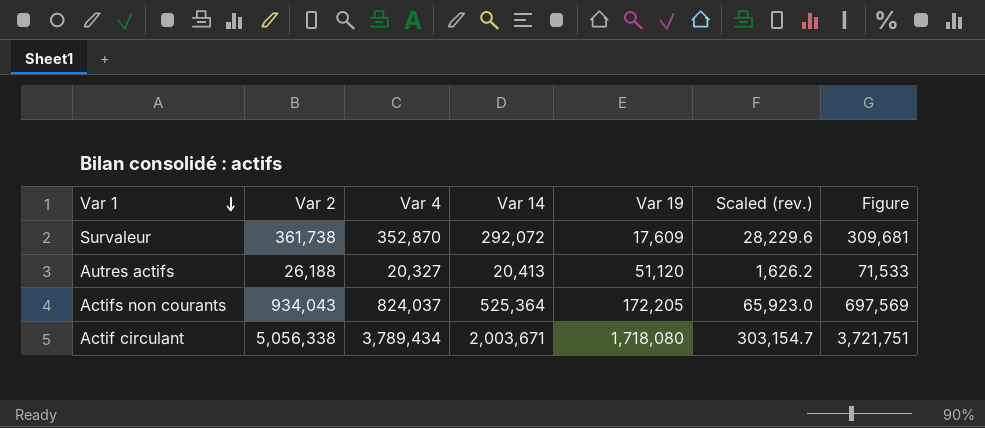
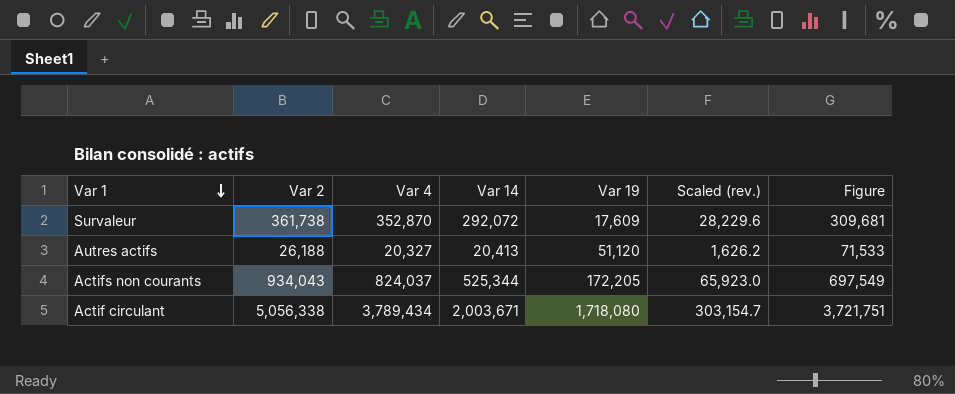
Actifs non courants | Var 14: 525,364 -> 525,344
Actifs non courants | Figure: 697,569 -> 697,549

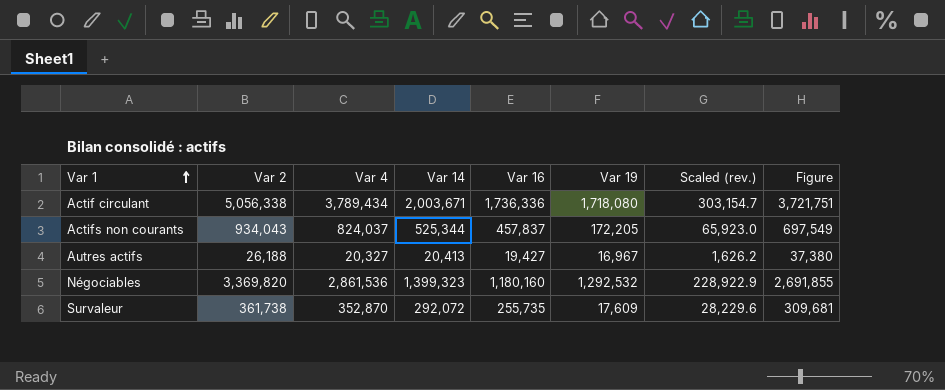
row order: Var 1 descending -> Var 1 ascending
column Var 16 | position: none -> 5
Autres actifs | Var 19: 51,120 -> 16,967
Autres actifs | Figure: 71,533 -> 37,380
row Négociables: none -> 3,369,820 | 2,861,536 | 1,399,323 | 1,180,160 | 1,292,532 | 228,922.9 | 2,691,855

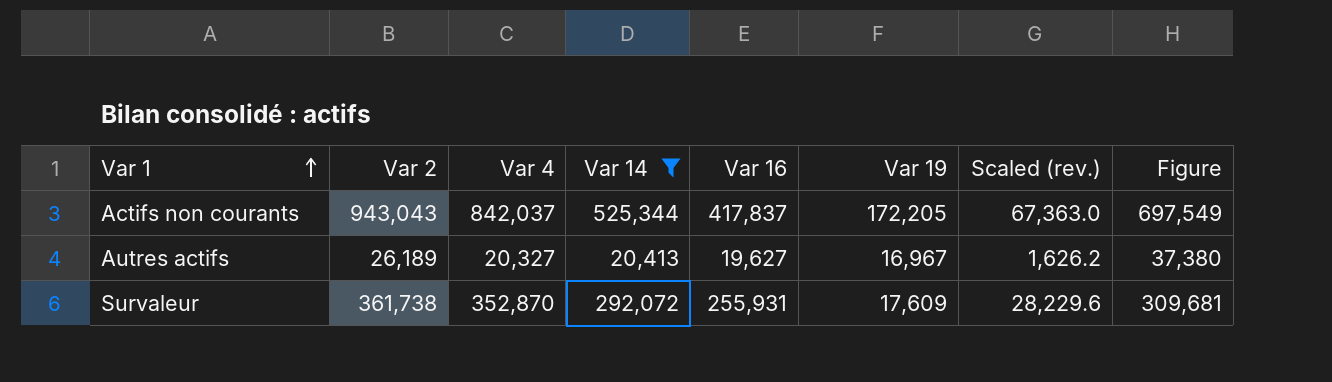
filter: none -> Var 14 <= 525,344
Actifs non courants | Var 2: 934,043 -> 943,043
Actifs non courants | Var 4: 824,037 -> 842,037
Actifs non courants | Var 16: 457,837 -> 417,837
Actifs non courants | Scaled (rev.): 65,923.0 -> 67,363.0
Autres actifs | Var 2: 26,188 -> 26,189
Autres actifs | Var 16: 19,427 -> 19,627
Survaleur | Var 16: 255,735 -> 255,931

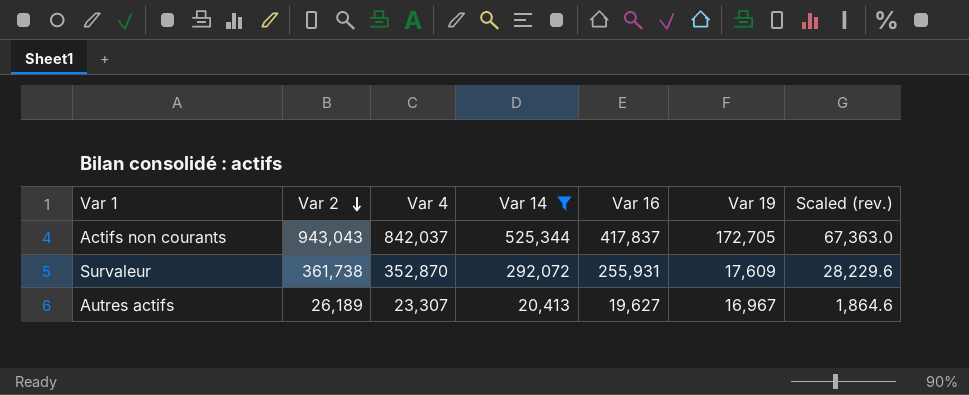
row order: Var 1 ascending -> Var 2 descending
column Figure | formula: [Var 14] + [Var 19] -> none
Actifs non courants | Var 19: 172,205 -> 172,705
Autres actifs | Var 4: 20,327 -> 23,307
Autres actifs | Scaled (rev.): 1,626.2 -> 1,864.6

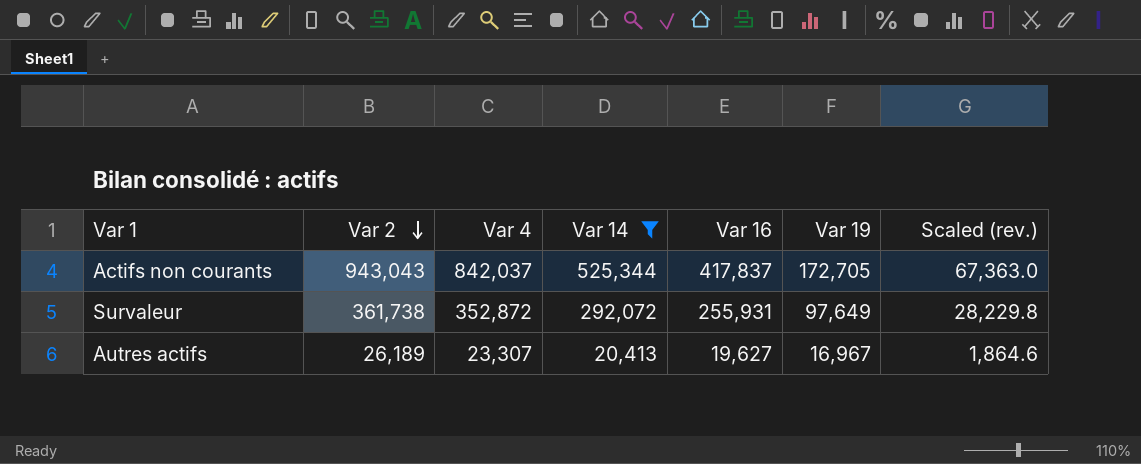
Survaleur | Var 4: 352,870 -> 352,872
Survaleur | Var 19: 17,609 -> 97,649
Survaleur | Scaled (rev.): 28,229.6 -> 28,229.8

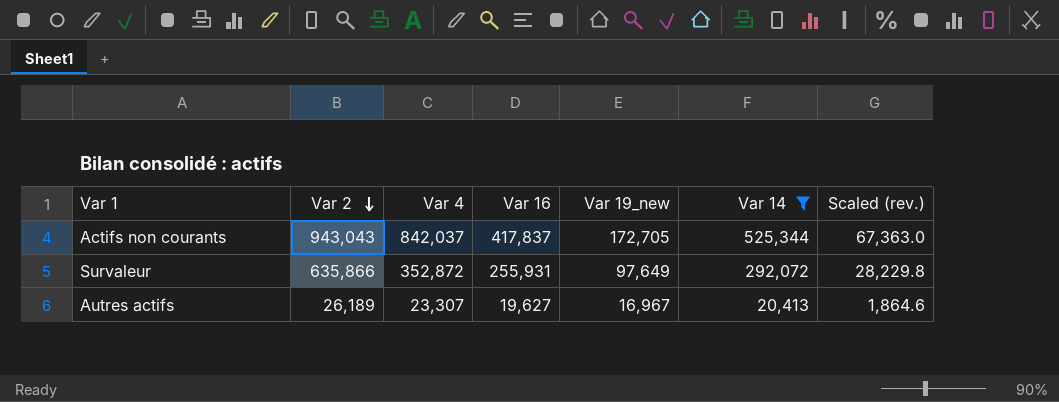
column name: Var 19 -> Var 19_new
column Var 14 | position: 4 -> 6
Survaleur | Var 2: 361,738 -> 635,866

